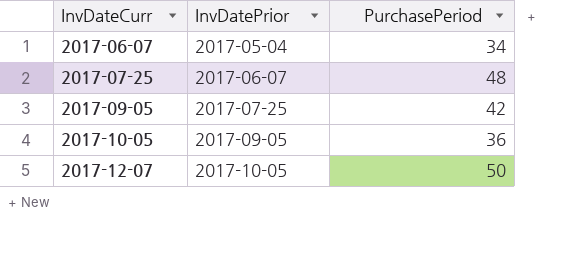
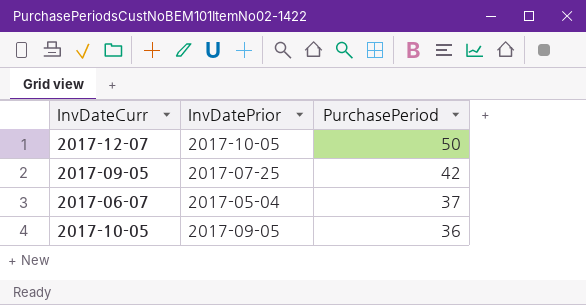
row order: InvDateCurr ascending -> PurchasePeriod descending
row 2017-07-25: 2017-06-07 | 48 -> none
2017-06-07 | PurchasePeriod: 34 -> 37

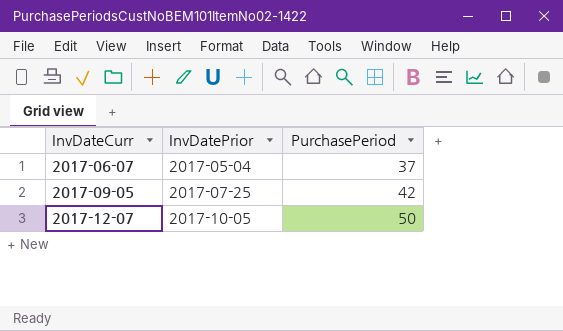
row order: PurchasePeriod descending -> InvDateCurr ascending
row 2017-10-05: 2017-09-05 | 36 -> none

